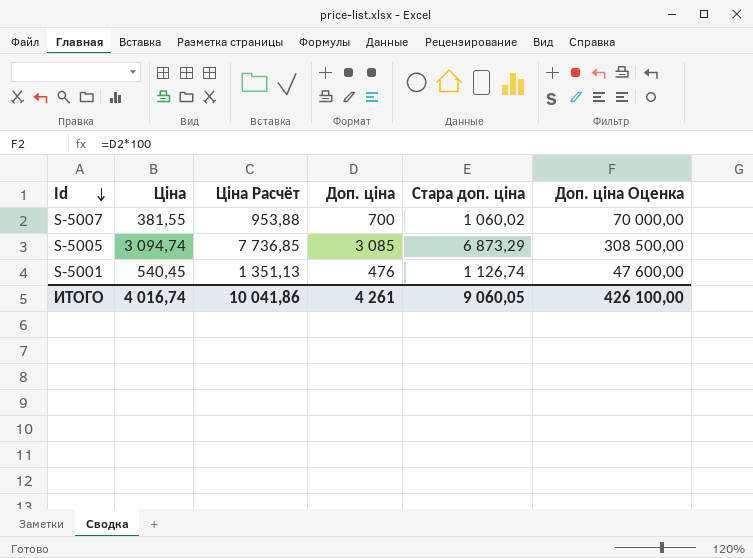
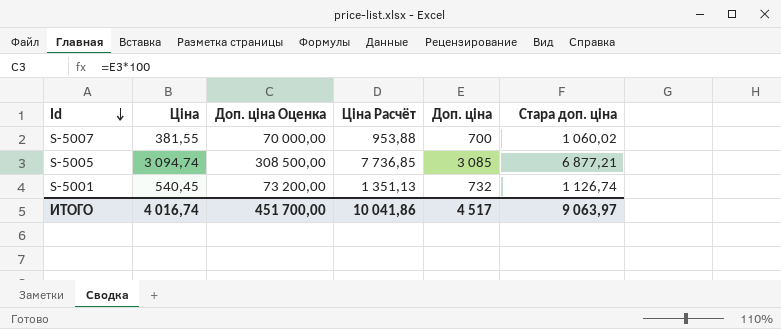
column Доп. ціна Оценка | position: 6 -> 3
S-5005 | Стара доп. ціна: 6 873,29 -> 6 877,21
S-5001 | Доп. ціна Оценка: 47 600,00 -> 73 200,00
S-5001 | Доп. ціна: 476 -> 732
ИТОГО | Доп. ціна Оценка: 426 100,00 -> 451 700,00
ИТОГО | Доп. ціна: 4 261 -> 4 517
ИТОГО | Стара доп. ціна: 9 060,05 -> 9 063,97

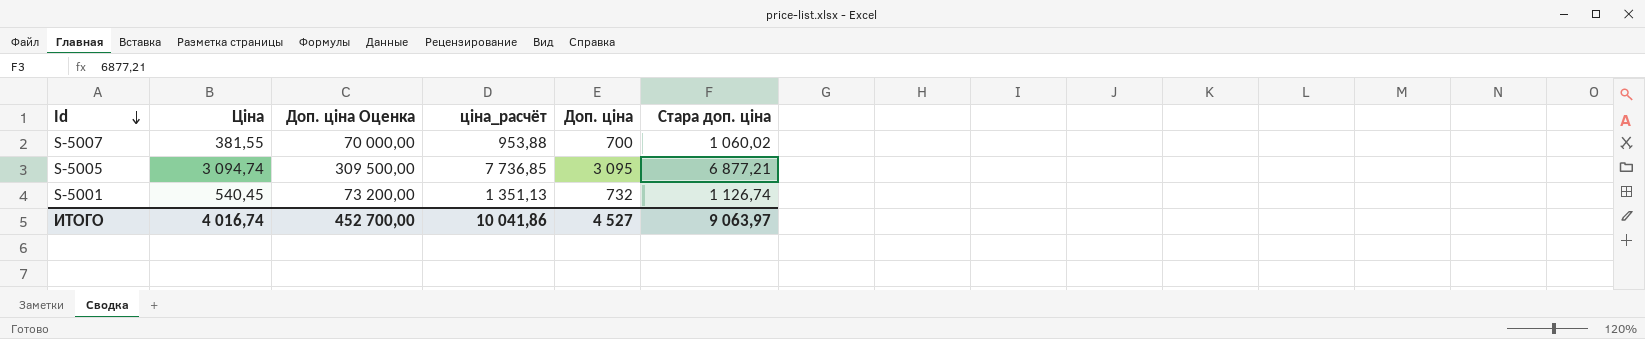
column name: Ціна Расчёт -> ціна_расчёт
S-5005 | Доп. ціна Оценка: 308 500,00 -> 309 500,00
S-5005 | Доп. ціна: 3 085 -> 3 095
ИТОГО | Доп. ціна Оценка: 451 700,00 -> 452 700,00
ИТОГО | Доп. ціна: 4 517 -> 4 527

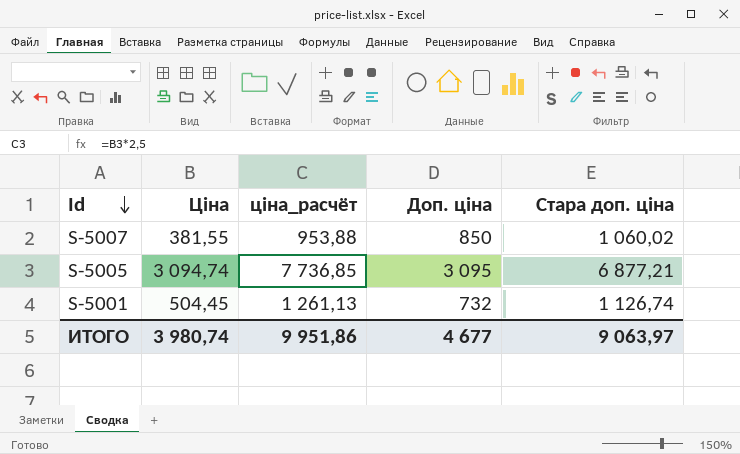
column Доп. ціна Оценка | formula: [Доп. ціна] * 100 -> none
S-5007 | Доп. ціна: 700 -> 850
S-5001 | Ціна: 540,45 -> 504,45
S-5001 | ціна_расчёт: 1 351,13 -> 1 261,13
ИТОГО | Ціна: 4 016,74 -> 3 980,74
ИТОГО | ціна_расчёт: 10 041,86 -> 9 951,86
ИТОГО | Доп. ціна: 4 527 -> 4 677

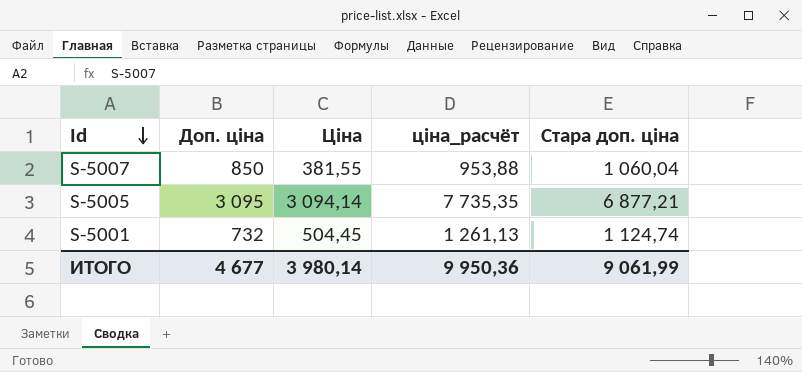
column Доп. ціна | position: 4 -> 2
S-5007 | Стара доп. ціна: 1 060,02 -> 1 060,04
S-5005 | Ціна: 3 094,74 -> 3 094,14
S-5005 | ціна_расчёт: 7 736,85 -> 7 735,35
S-5001 | Стара доп. ціна: 1 126,74 -> 1 124,74
ИТОГО | Ціна: 3 980,74 -> 3 980,14
ИТОГО | ціна_расчёт: 9 951,86 -> 9 950,36
ИТОГО | Стара доп. ціна: 9 063,97 -> 9 061,99

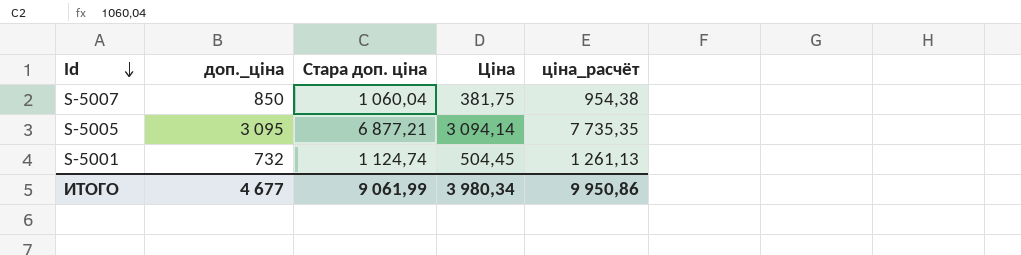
column name: Доп. ціна -> доп._ціна
column Стара доп. ціна | position: 5 -> 3
S-5007 | Ціна: 381,55 -> 381,75
S-5007 | ціна_расчёт: 953,88 -> 954,38
ИТОГО | Ціна: 3 980,14 -> 3 980,34
ИТОГО | ціна_расчёт: 9 950,36 -> 9 950,86

